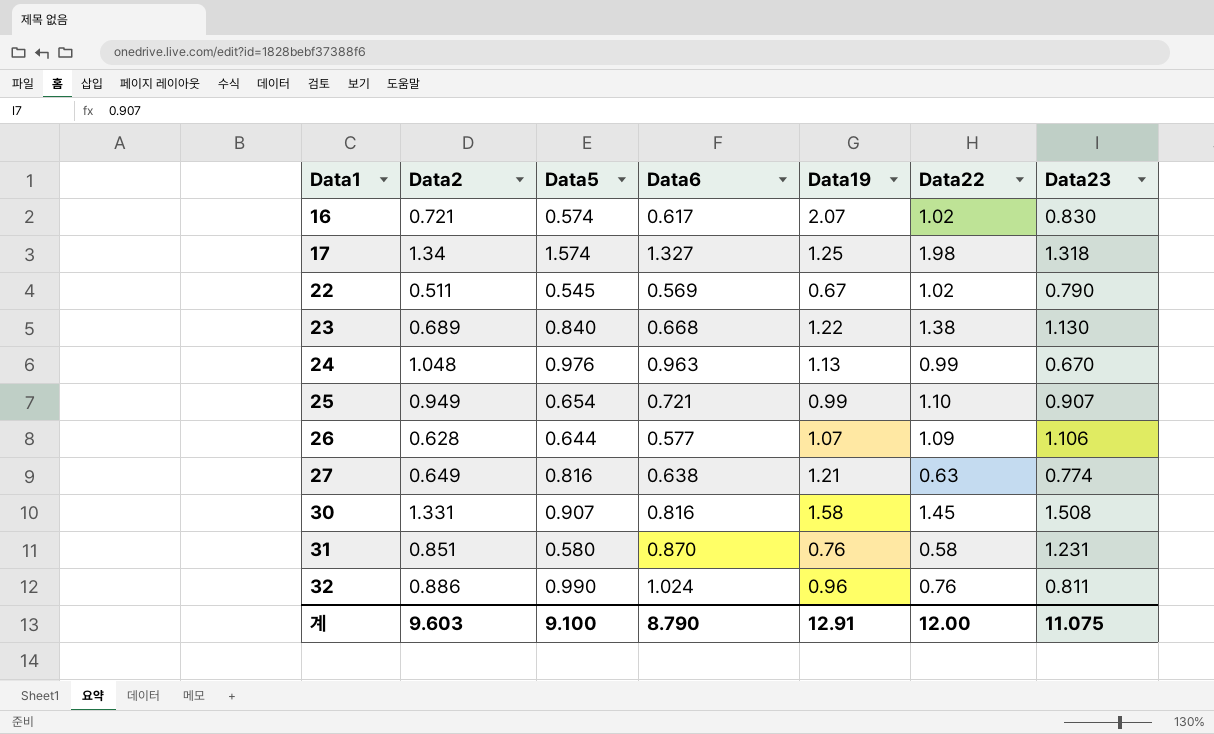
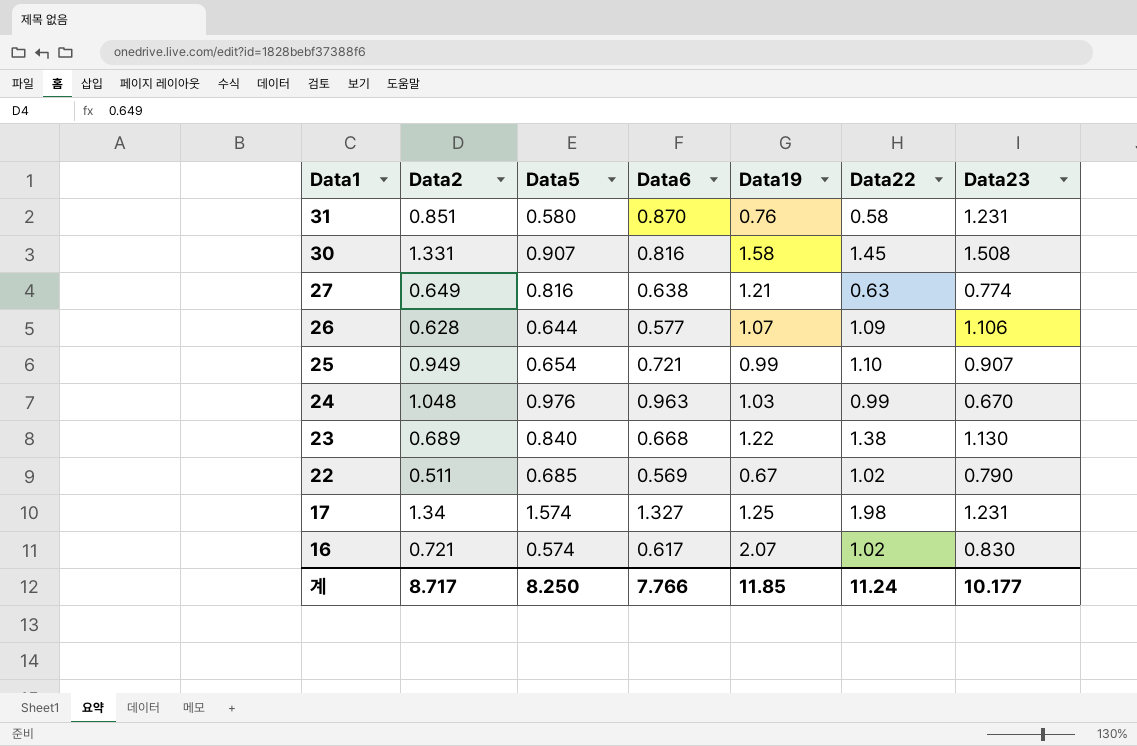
row order: Data1 ascending -> Data1 descending
row 32: 0.886 | 0.990 | 1.024 | 0.96 | 0.76 | 0.811 -> none
24 | Data19: 1.13 -> 1.03
22 | Data5: 0.545 -> 0.685
17 | Data23: 1.318 -> 1.231
계 | Data2: 9.603 -> 8.717
계 | Data5: 9.100 -> 8.250
계 | Data6: 8.790 -> 7.766
계 | Data19: 12.91 -> 11.85
계 | Data22: 12.00 -> 11.24
계 | Data23: 11.075 -> 10.177

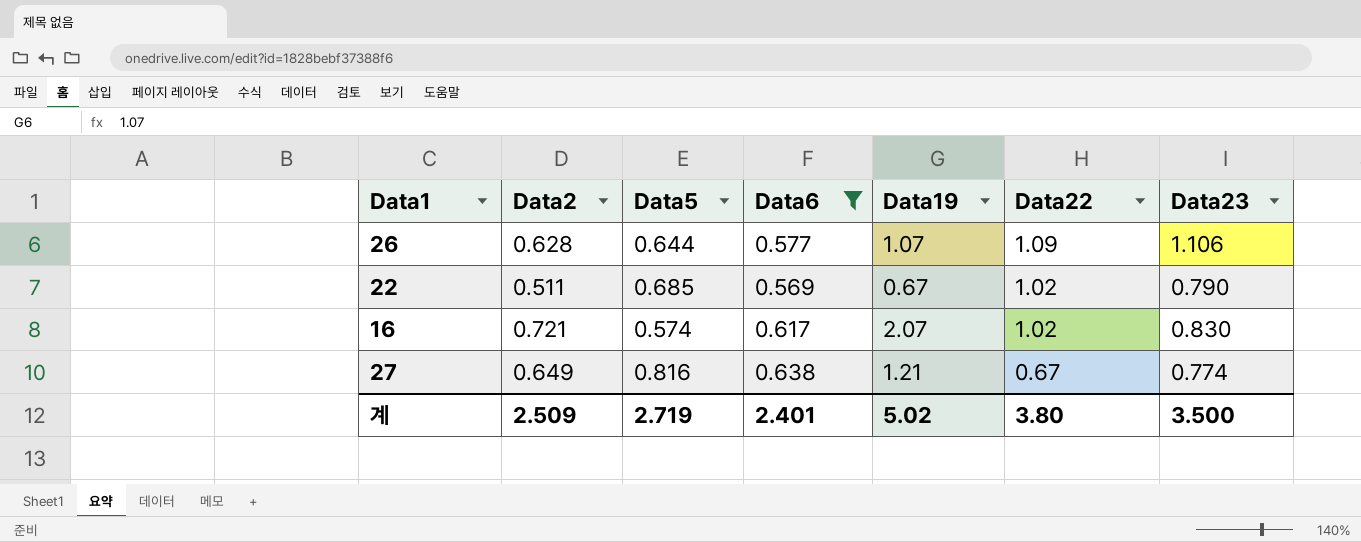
filter: none -> Data6 <= 0.638
row order: Data1 descending -> Data22 descending
27 | Data22: 0.63 -> 0.67
계 | Data2: 8.717 -> 2.509
계 | Data5: 8.250 -> 2.719
계 | Data6: 7.766 -> 2.401
계 | Data19: 11.85 -> 5.02
계 | Data22: 11.24 -> 3.80
계 | Data23: 10.177 -> 3.500

